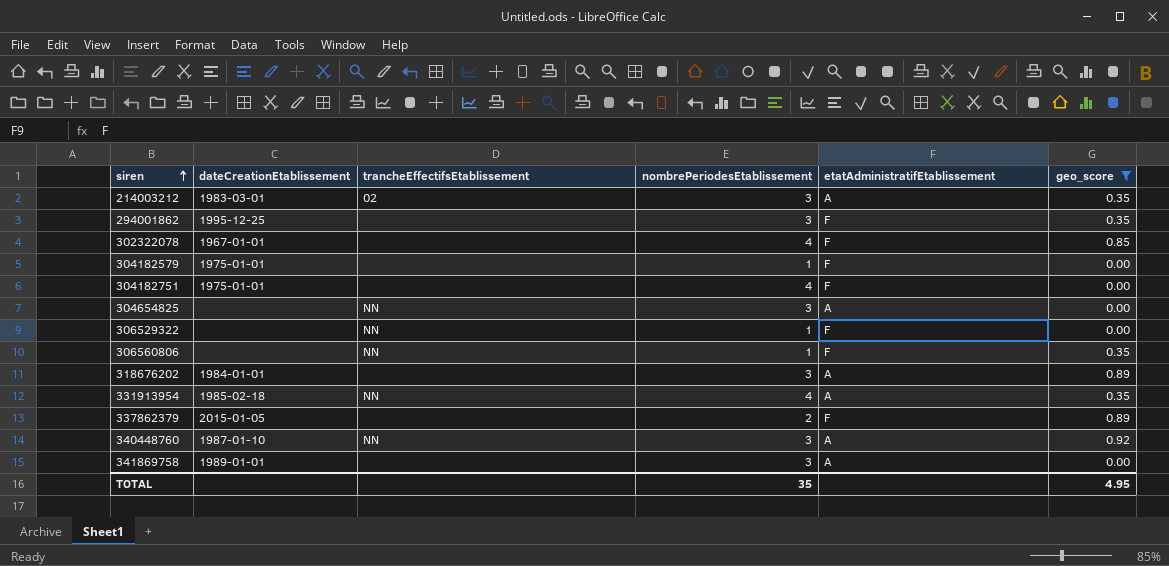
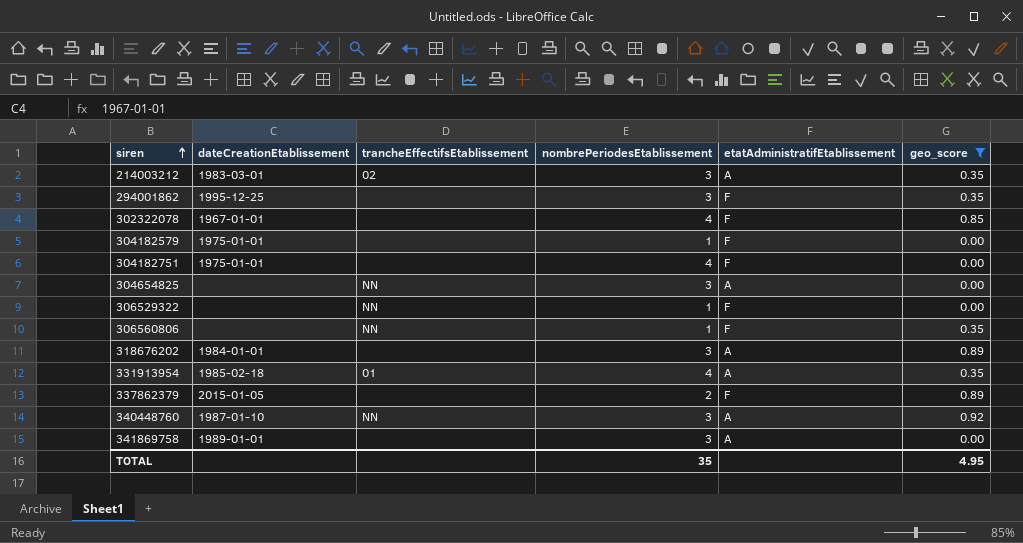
331913954 | trancheEffectifsEtablissement: NN -> 01

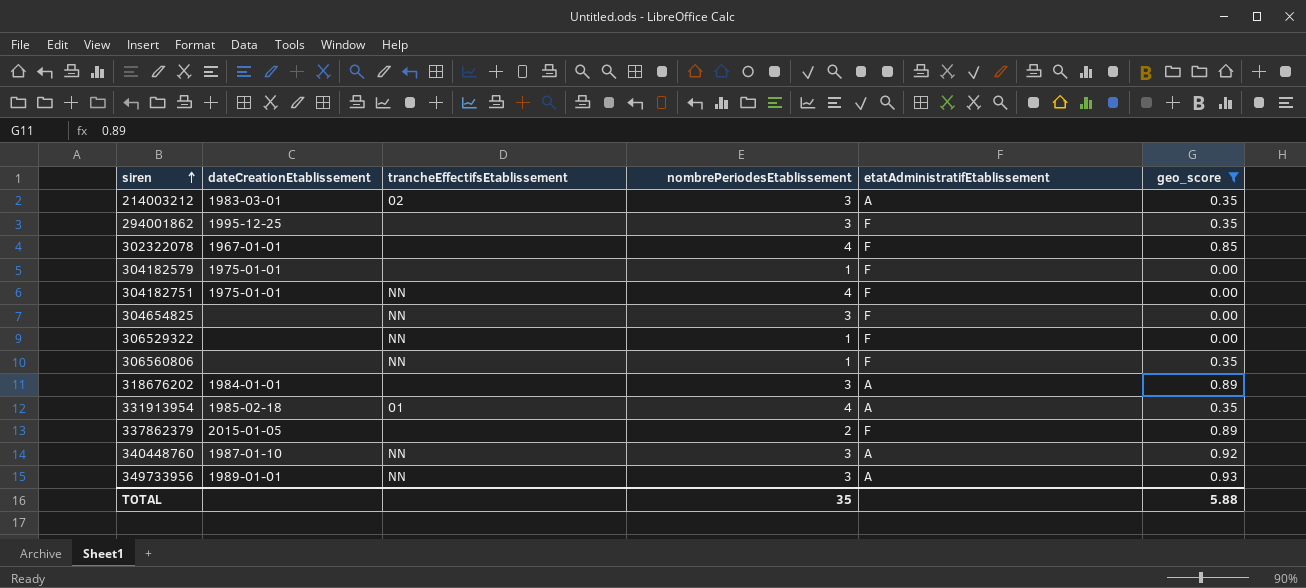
row 341869758: 1989-01-01 | none | 3 | A | 0.00 -> none
304182751 | trancheEffectifsEtablissement: none -> NN
304654825 | etatAdministratifEtablissement: A -> F
row 349733956: none -> 1989-01-01 | NN | 3 | A | 0.93
TOTAL | geo_score: 4.95 -> 5.88

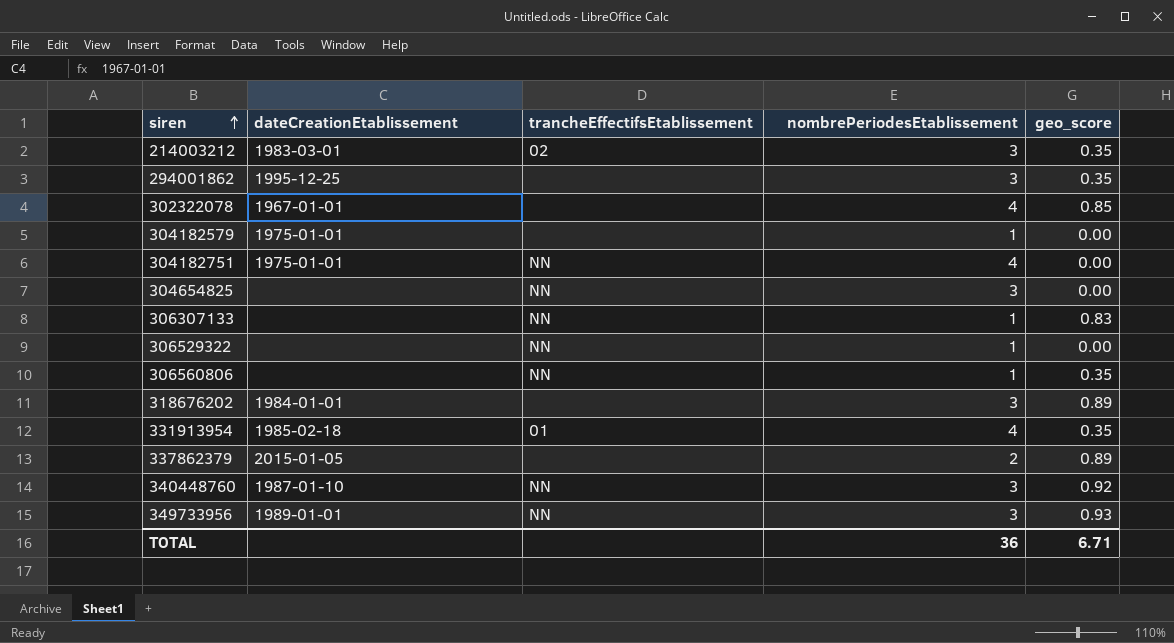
filter: geo_score != 0.83 -> none
column etatAdministratifEtablissement | position: 5 -> none
TOTAL | nombrePeriodesEtablissement: 35 -> 36
TOTAL | geo_score: 5.88 -> 6.71

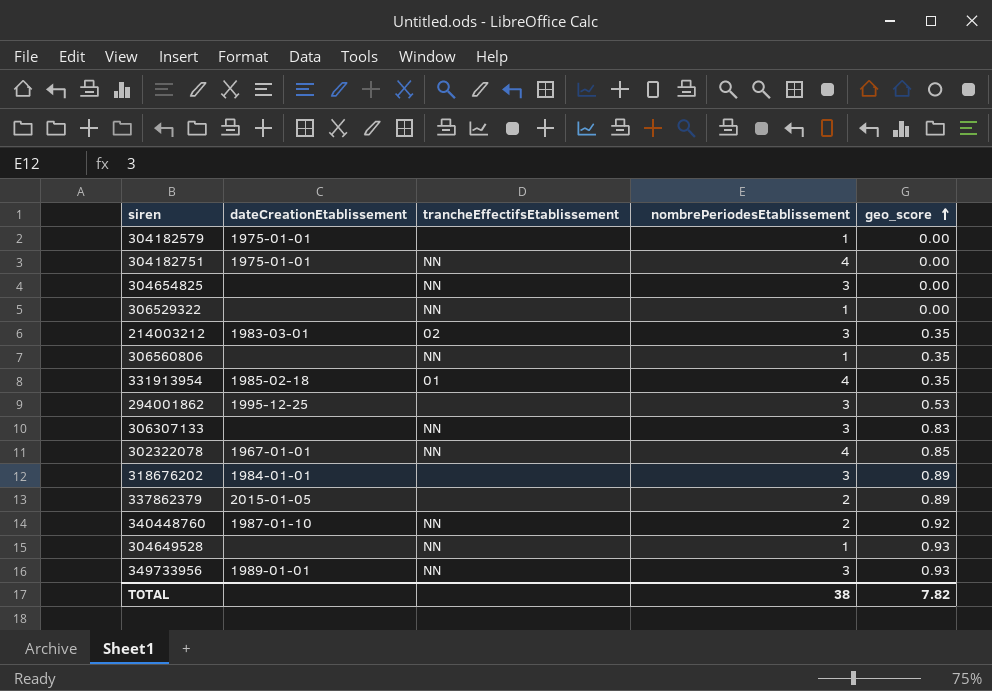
row order: siren ascending -> geo_score ascending
294001862 | geo_score: 0.35 -> 0.53
306307133 | nombrePeriodesEtablissement: 1 -> 3
302322078 | trancheEffectifsEtablissement: none -> NN
340448760 | nombrePeriodesEtablissement: 3 -> 2
row 304649528: none -> none | NN | 1 | 0.93
TOTAL | nombrePeriodesEtablissement: 36 -> 38
TOTAL | geo_score: 6.71 -> 7.82

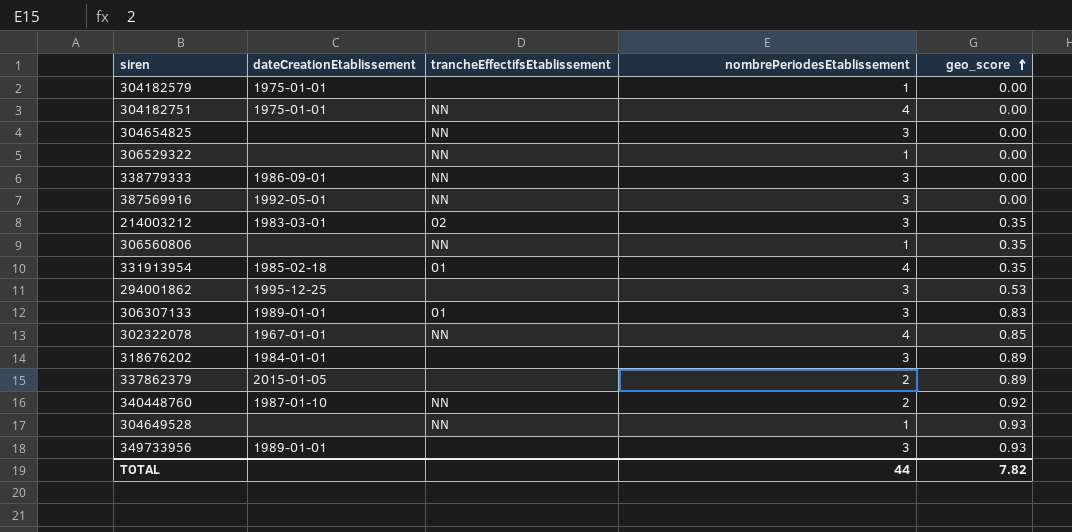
row 338779333: none -> 1986-09-01 | NN | 3 | 0.00
row 387569916: none -> 1992-05-01 | NN | 3 | 0.00
306307133 | dateCreationEtablissement: none -> 1989-01-01
306307133 | trancheEffectifsEtablissement: NN -> 01
349733956 | trancheEffectifsEtablissement: NN -> none
TOTAL | nombrePeriodesEtablissement: 38 -> 44

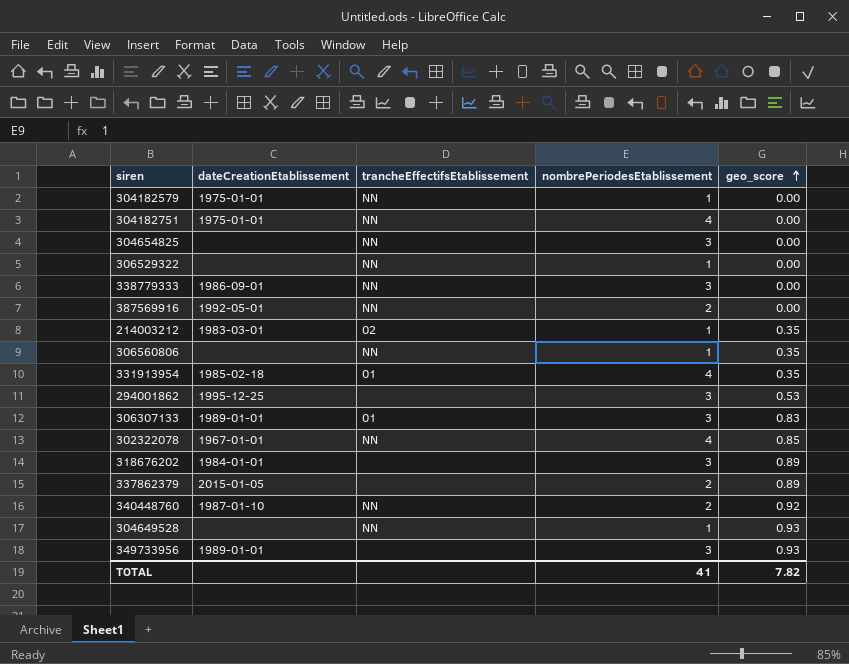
304182579 | trancheEffectifsEtablissement: none -> NN
387569916 | nombrePeriodesEtablissement: 3 -> 2
214003212 | nombrePeriodesEtablissement: 3 -> 1
TOTAL | nombrePeriodesEtablissement: 44 -> 41

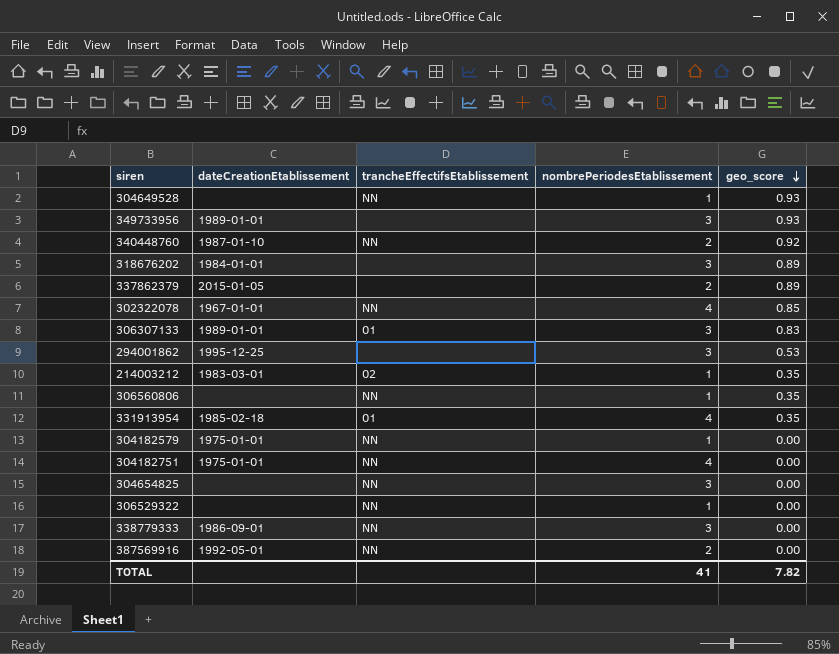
row order: geo_score ascending -> geo_score descending

